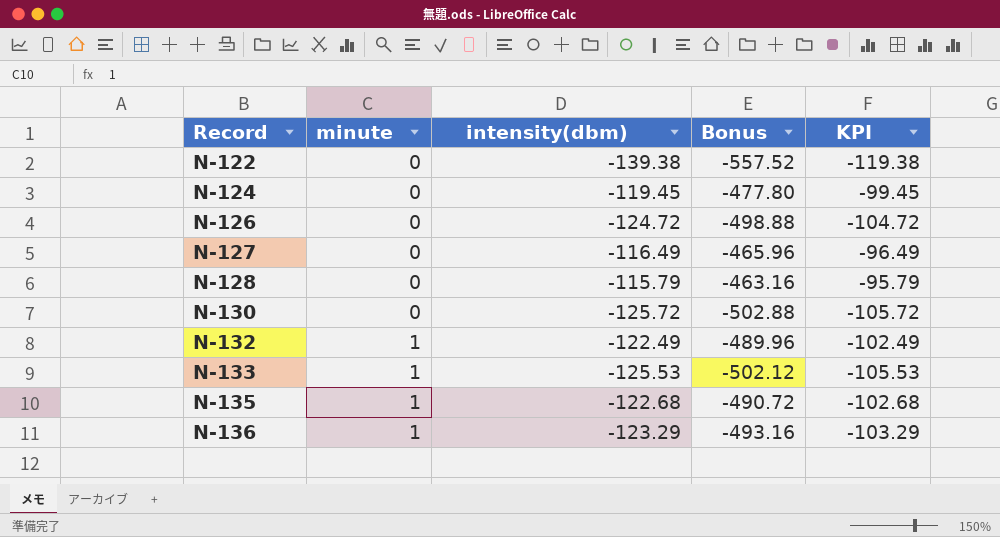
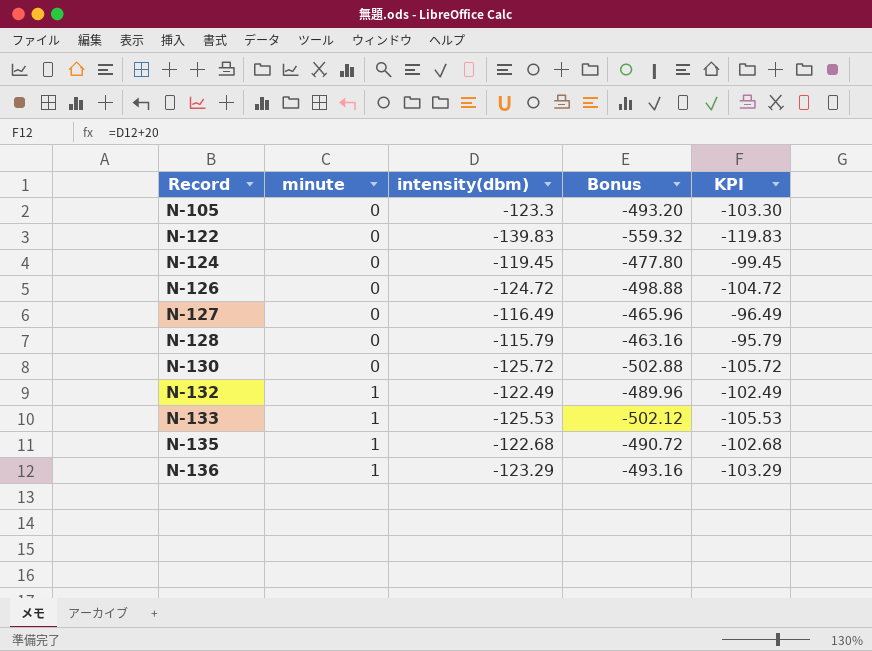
row N-105: none -> 0 | -123.3 | -493.20 | -103.30
N-122 | intensity(dbm): -139.38 -> -139.83
N-122 | Bonus: -557.52 -> -559.32
N-122 | KPI: -119.38 -> -119.83

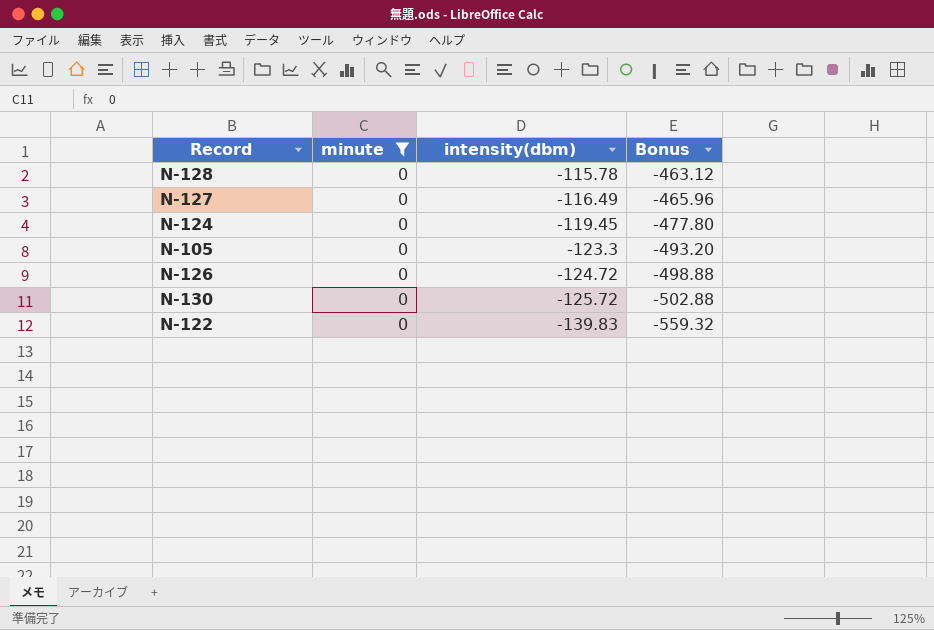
filter: none -> minute = 0
row order: Record ascending -> intensity(dbm) descending
column KPI | formula: [intensity(dbm)] + 20 -> none
N-128 | intensity(dbm): -115.79 -> -115.78
N-128 | Bonus: -463.16 -> -463.12

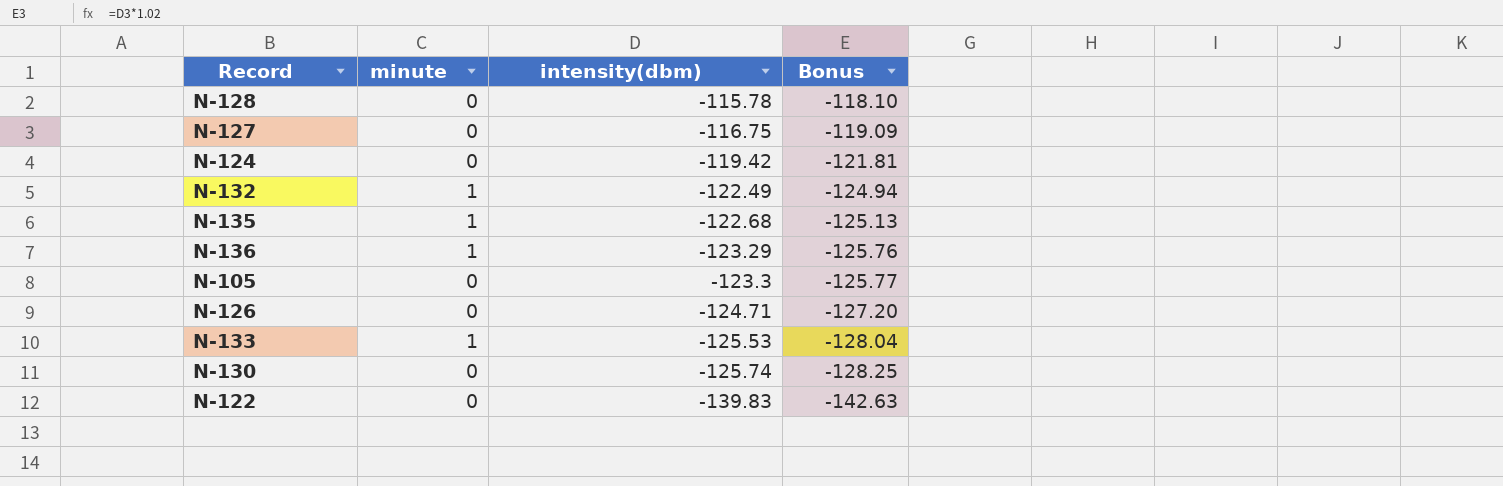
filter: minute = 0 -> none
column Bonus | formula: [intensity(dbm)] * 4 -> [intensity(dbm)] * 1.02
N-127 | intensity(dbm): -116.49 -> -116.75
N-124 | intensity(dbm): -119.45 -> -119.42
N-126 | intensity(dbm): -124.72 -> -124.71
N-130 | intensity(dbm): -125.72 -> -125.74

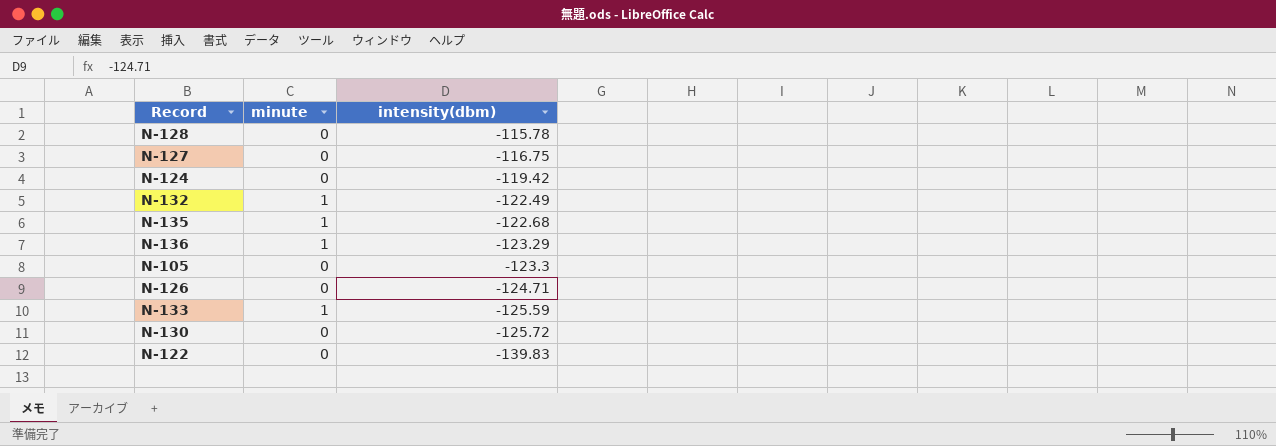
column Bonus | formula: [intensity(dbm)] * 1.02 -> none
N-133 | intensity(dbm): -125.53 -> -125.59
N-130 | intensity(dbm): -125.74 -> -125.72

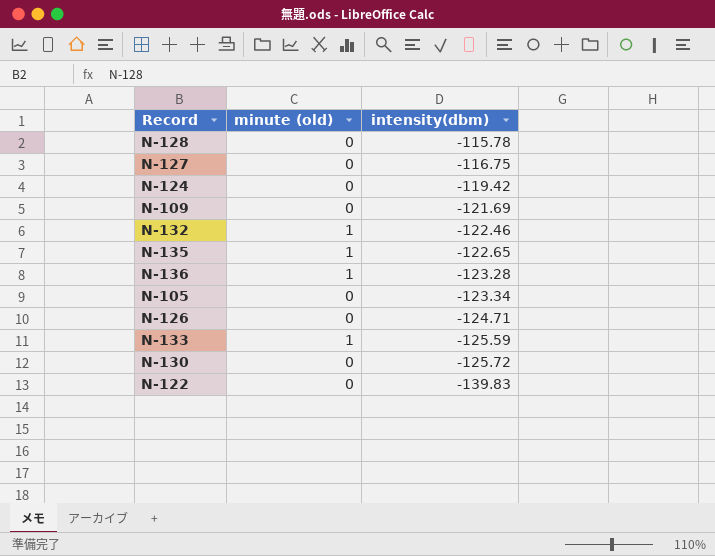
column name: minute -> minute (old)
row N-109: none -> 0 | -121.69
N-132 | intensity(dbm): -122.49 -> -122.46
N-135 | intensity(dbm): -122.68 -> -122.65
N-136 | intensity(dbm): -123.29 -> -123.28
N-105 | intensity(dbm): -123.3 -> -123.34

